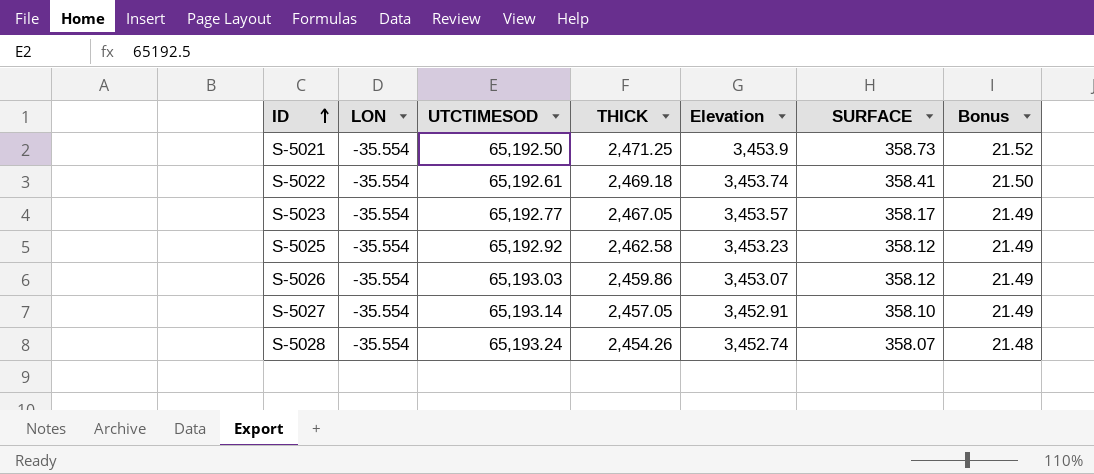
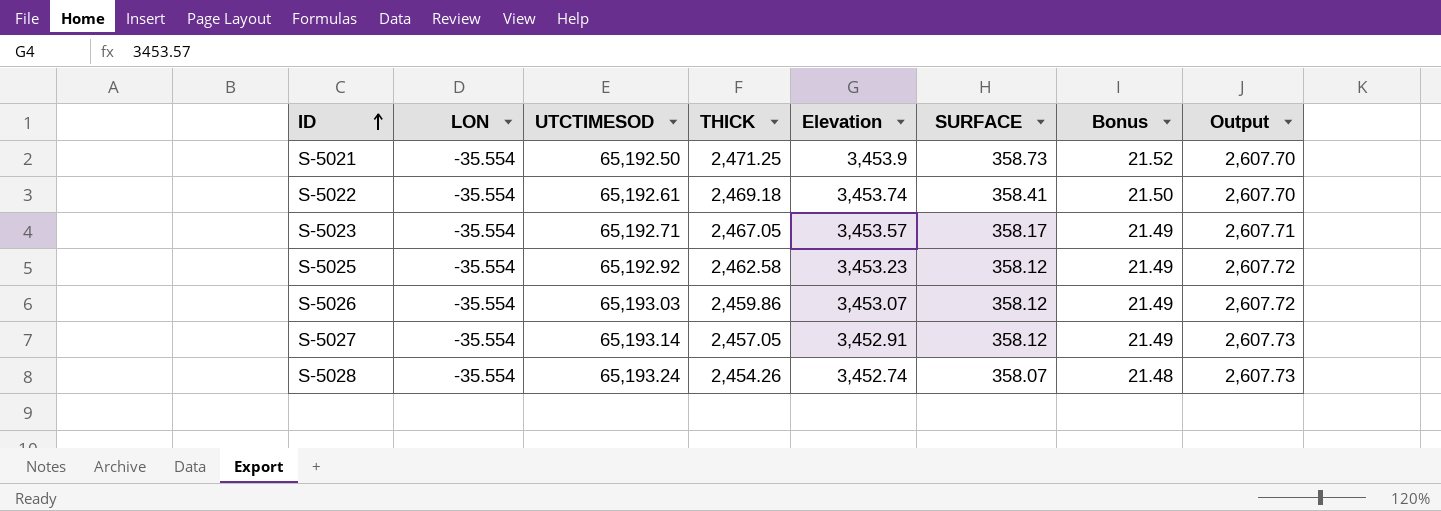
column Output | formula: none -> [UTCTIMESOD] * 0.04
S-5023 | UTCTIMESOD: 65,192.77 -> 65,192.71
S-5027 | SURFACE: 358.10 -> 358.12

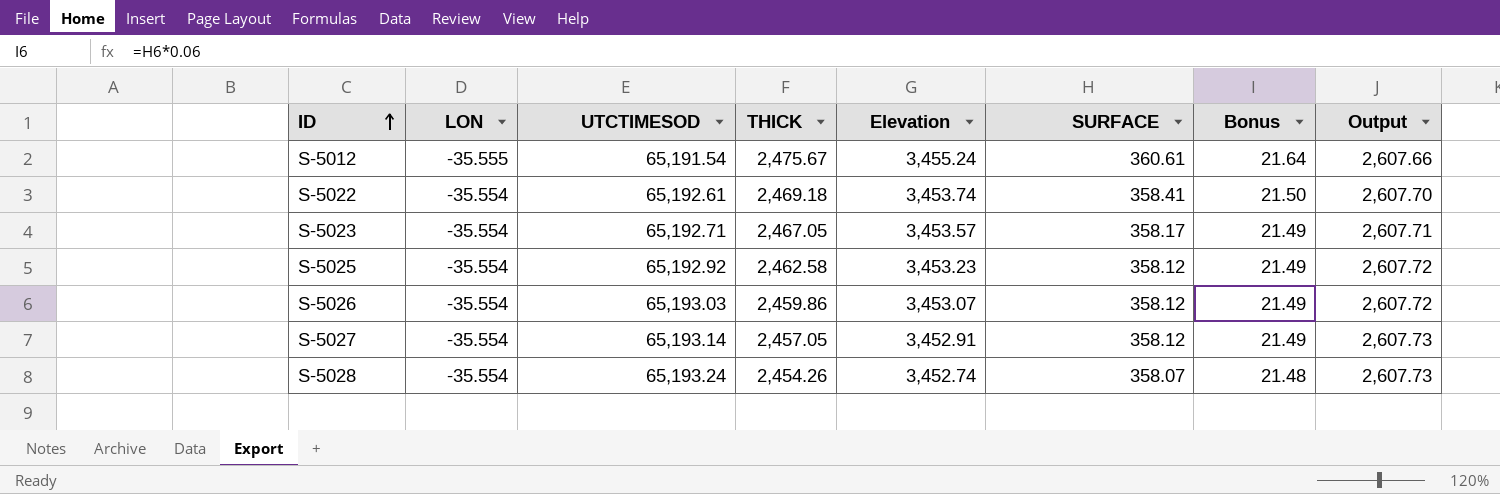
row S-5021: -35.554 | 65,192.50 | 2,471.25 | 3,453.9 | 358.73 | 21.52 | 2,607.70 -> none
row S-5012: none -> -35.555 | 65,191.54 | 2,475.67 | 3,455.24 | 360.61 | 21.64 | 2,607.66

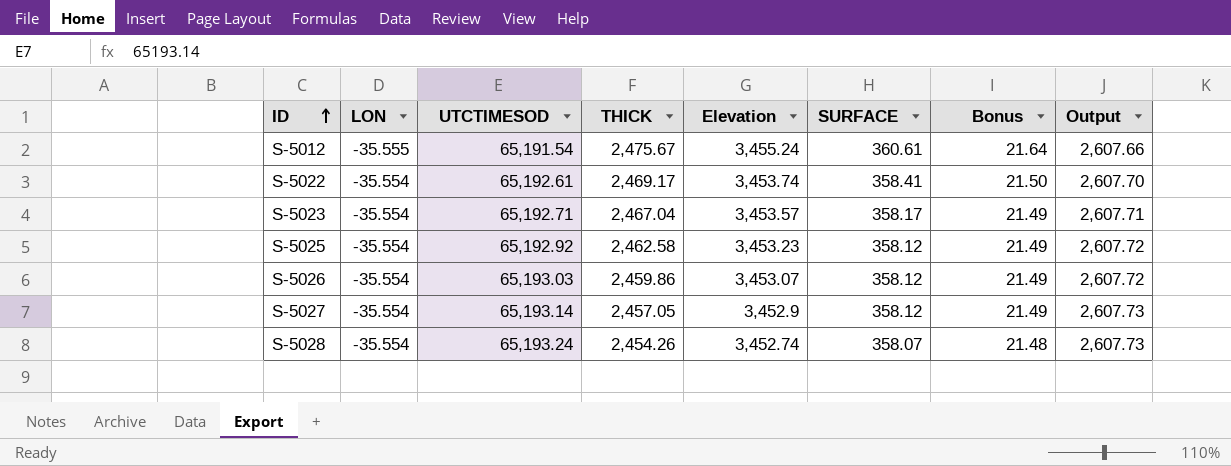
S-5022 | THICK: 2,469.18 -> 2,469.17
S-5023 | THICK: 2,467.05 -> 2,467.04
S-5027 | Elevation: 3,452.91 -> 3,452.9

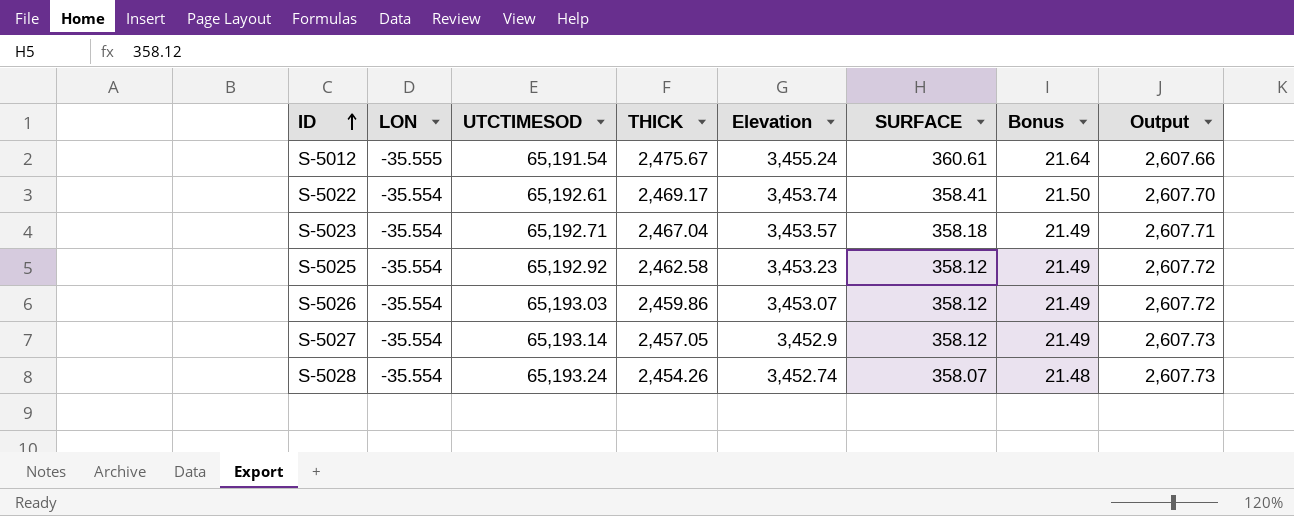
S-5023 | SURFACE: 358.17 -> 358.18

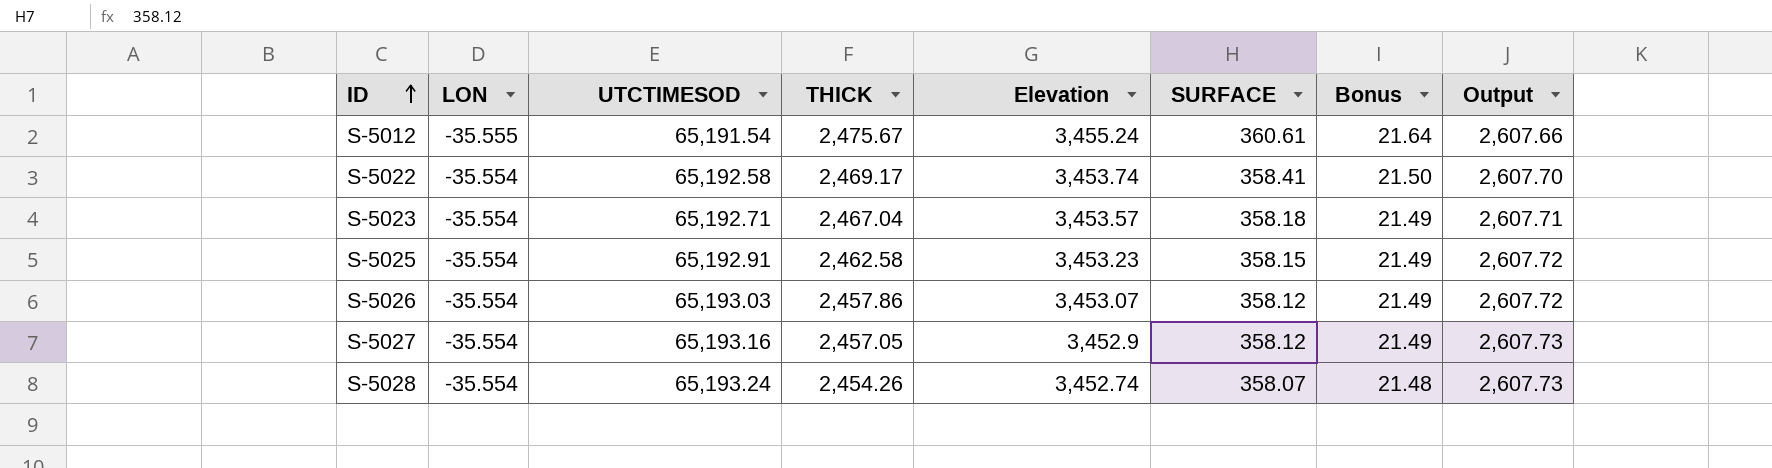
S-5022 | UTCTIMESOD: 65,192.61 -> 65,192.58
S-5025 | UTCTIMESOD: 65,192.92 -> 65,192.91
S-5025 | SURFACE: 358.12 -> 358.15
S-5026 | THICK: 2,459.86 -> 2,457.86
S-5027 | UTCTIMESOD: 65,193.14 -> 65,193.16

